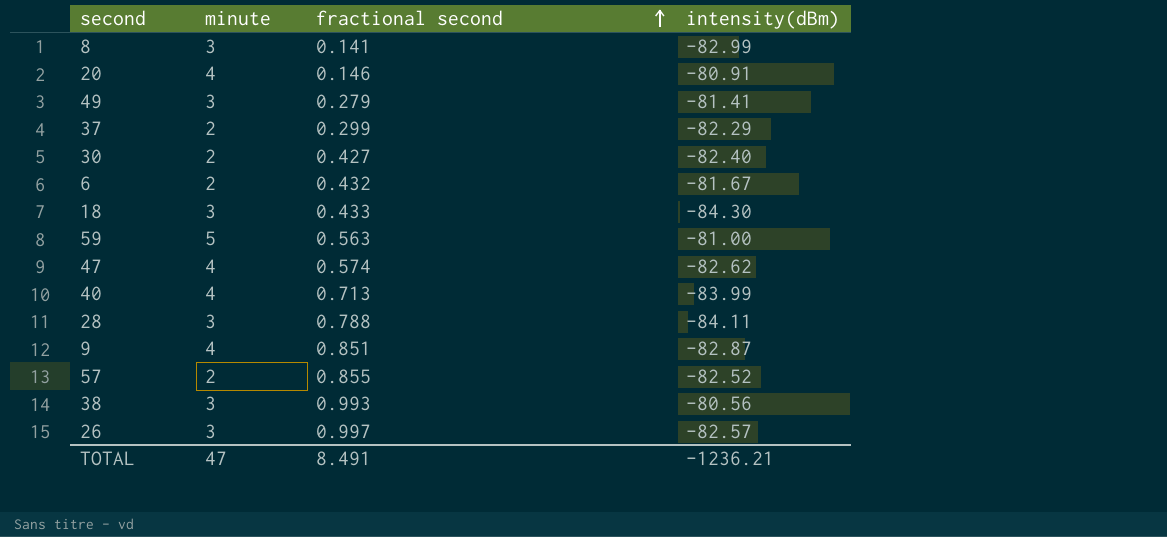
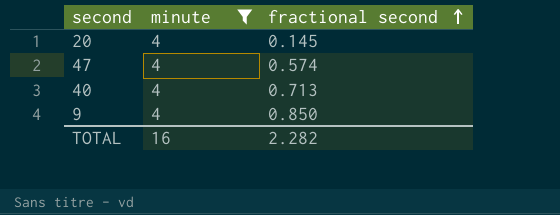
filter: none -> minute = 4
column intensity(dBm) | position: 4 -> none
20 | fractional second: 0.146 -> 0.145
9 | fractional second: 0.851 -> 0.850
TOTAL | minute: 47 -> 16
TOTAL | fractional second: 8.491 -> 2.282

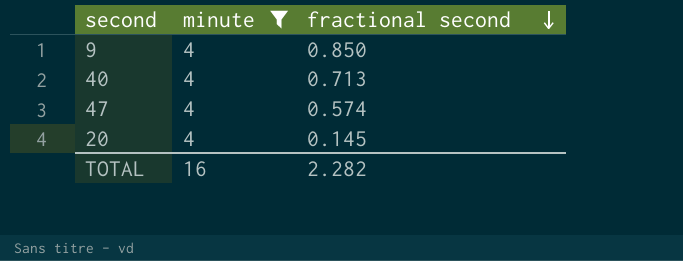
row order: fractional second ascending -> fractional second descending

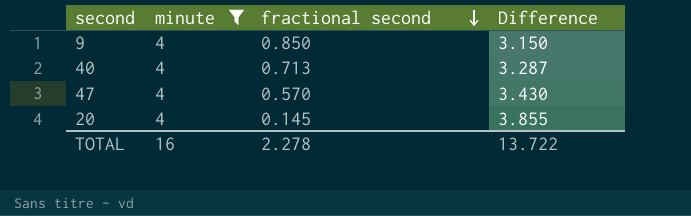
column Difference | formula: none -> [minute] - [fractional second]
47 | fractional second: 0.574 -> 0.570
TOTAL | fractional second: 2.282 -> 2.278

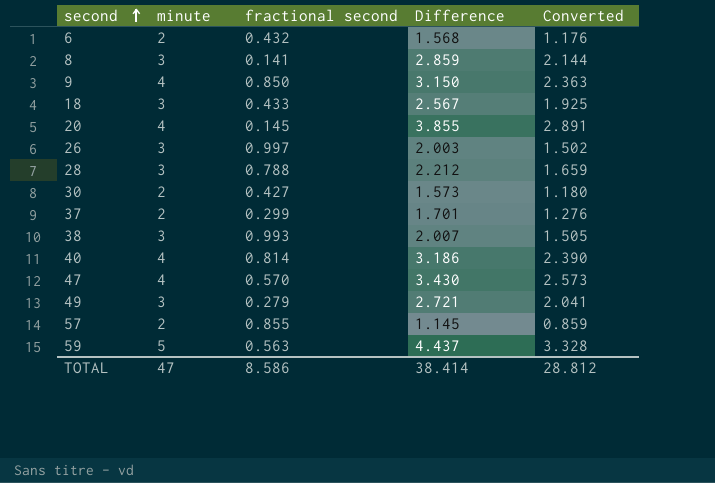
filter: minute = 4 -> none
row order: fractional second descending -> second ascending
column Converted | formula: none -> [Difference] * 0.75
40 | fractional second: 0.713 -> 0.814
40 | Difference: 3.287 -> 3.186
TOTAL | minute: 16 -> 47
TOTAL | fractional second: 2.278 -> 8.586
TOTAL | Difference: 13.722 -> 38.414

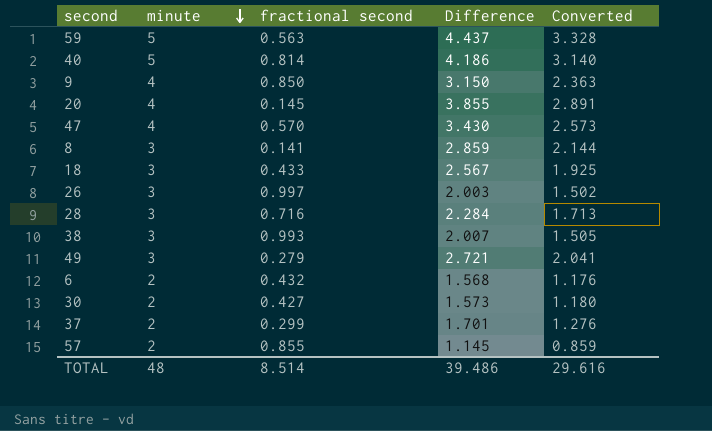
row order: second ascending -> minute descending
40 | minute: 4 -> 5
40 | Difference: 3.186 -> 4.186
40 | Converted: 2.390 -> 3.140
28 | fractional second: 0.788 -> 0.716
28 | Difference: 2.212 -> 2.284
28 | Converted: 1.659 -> 1.713
TOTAL | minute: 47 -> 48
TOTAL | fractional second: 8.586 -> 8.514
TOTAL | Difference: 38.414 -> 39.486
TOTAL | Converted: 28.812 -> 29.616

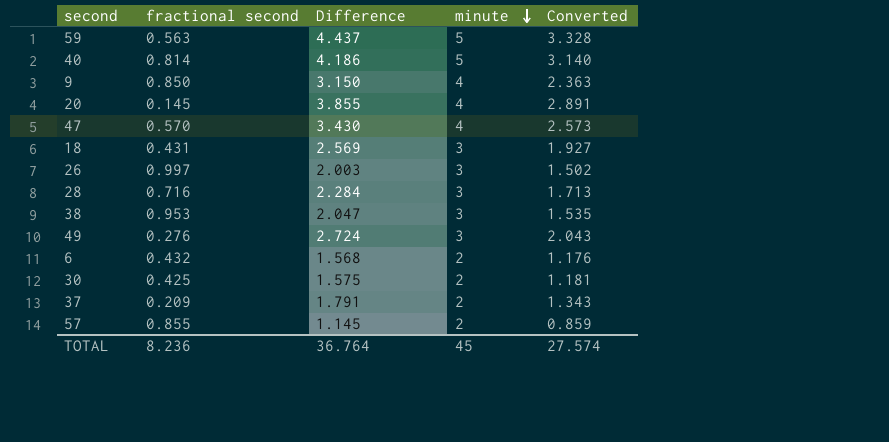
column minute | position: 2 -> 4
row 8: 3 | 0.141 | 2.859 | 2.144 -> none
18 | fractional second: 0.433 -> 0.431
18 | Difference: 2.567 -> 2.569
18 | Converted: 1.925 -> 1.927
38 | fractional second: 0.993 -> 0.953
38 | Difference: 2.007 -> 2.047
38 | Converted: 1.505 -> 1.535
49 | fractional second: 0.279 -> 0.276
49 | Difference: 2.721 -> 2.724
49 | Converted: 2.041 -> 2.043
30 | fractional second: 0.427 -> 0.425
30 | Difference: 1.573 -> 1.575
30 | Converted: 1.180 -> 1.181
37 | fractional second: 0.299 -> 0.209
37 | Difference: 1.701 -> 1.791
37 | Converted: 1.276 -> 1.343
TOTAL | fractional second: 8.514 -> 8.236
TOTAL | Difference: 39.486 -> 36.764
TOTAL | minute: 48 -> 45
TOTAL | Converted: 29.616 -> 27.574

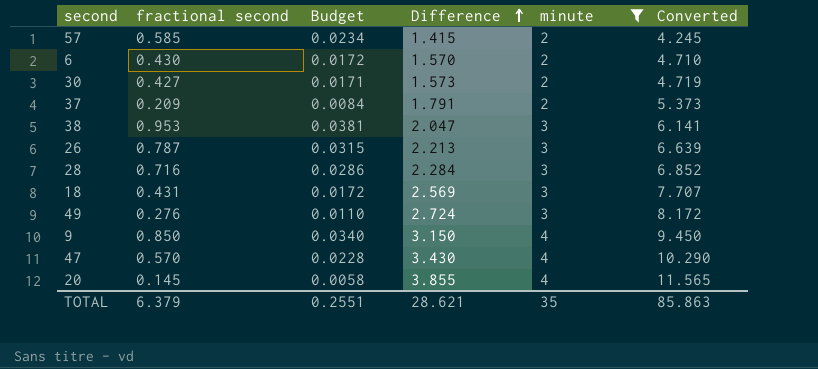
filter: none -> minute != 5
row order: minute descending -> Difference ascending
column Budget | formula: none -> [fractional second] * 0.04
column Converted | formula: [Difference] * 0.75 -> [Difference] * 3
57 | fractional second: 0.855 -> 0.585
57 | Difference: 1.145 -> 1.415
6 | fractional second: 0.432 -> 0.430
6 | Difference: 1.568 -> 1.570
30 | fractional second: 0.425 -> 0.427
30 | Difference: 1.575 -> 1.573
26 | fractional second: 0.997 -> 0.787
26 | Difference: 2.003 -> 2.213
TOTAL | fractional second: 8.236 -> 6.379
TOTAL | Difference: 36.764 -> 28.621
TOTAL | minute: 45 -> 35
TOTAL | Converted: 27.574 -> 85.863

